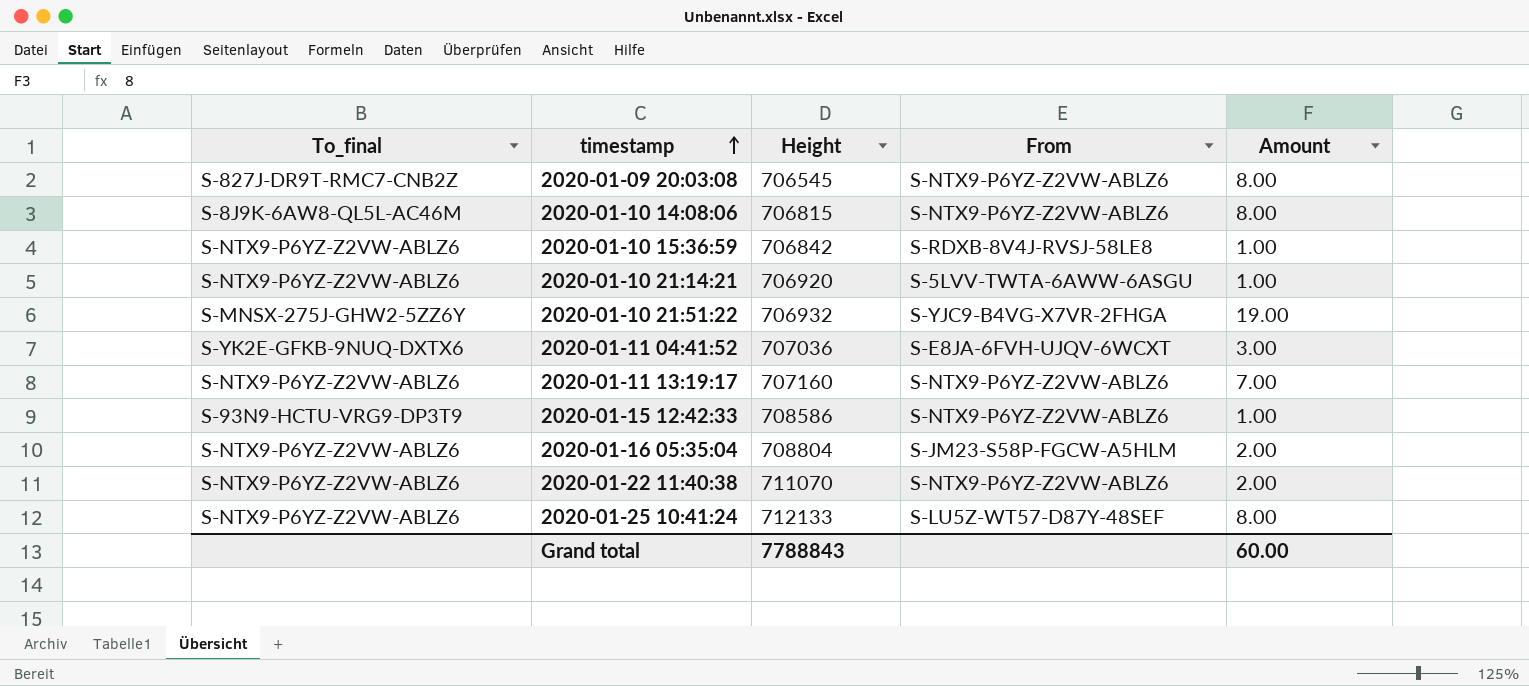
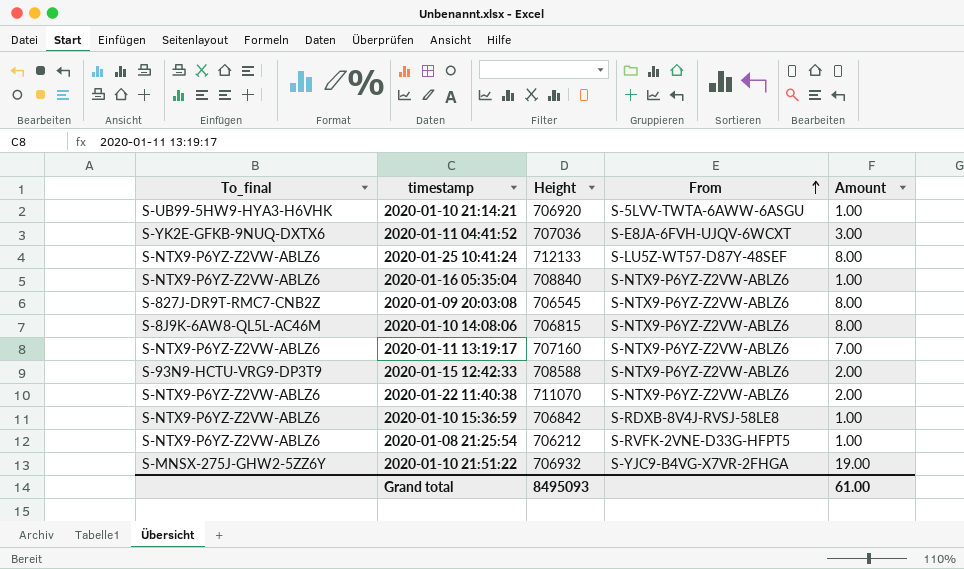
row order: timestamp ascending -> From ascending
2020-01-10 21:14:21 | To_final: S-NTX9-P6YZ-Z2VW-ABLZ6 -> S-UB99-5HW9-HYA3-H6VHK
2020-01-16 05:35:04 | Height: 708804 -> 708840
2020-01-16 05:35:04 | From: S-JM23-S58P-FGCW-A5HLM -> S-NTX9-P6YZ-Z2VW-ABLZ6
2020-01-16 05:35:04 | Amount: 2.00 -> 1.00
2020-01-15 12:42:33 | Height: 708586 -> 708588
2020-01-15 12:42:33 | Amount: 1.00 -> 2.00
row 2020-01-08 21:25:54: none -> S-NTX9-P6YZ-Z2VW-ABLZ6 | 706212 | S-RVFK-2VNE-D33G-HFPT5 | 1.00
Grand total | Height: 7788843 -> 8495093
Grand total | Amount: 60.00 -> 61.00

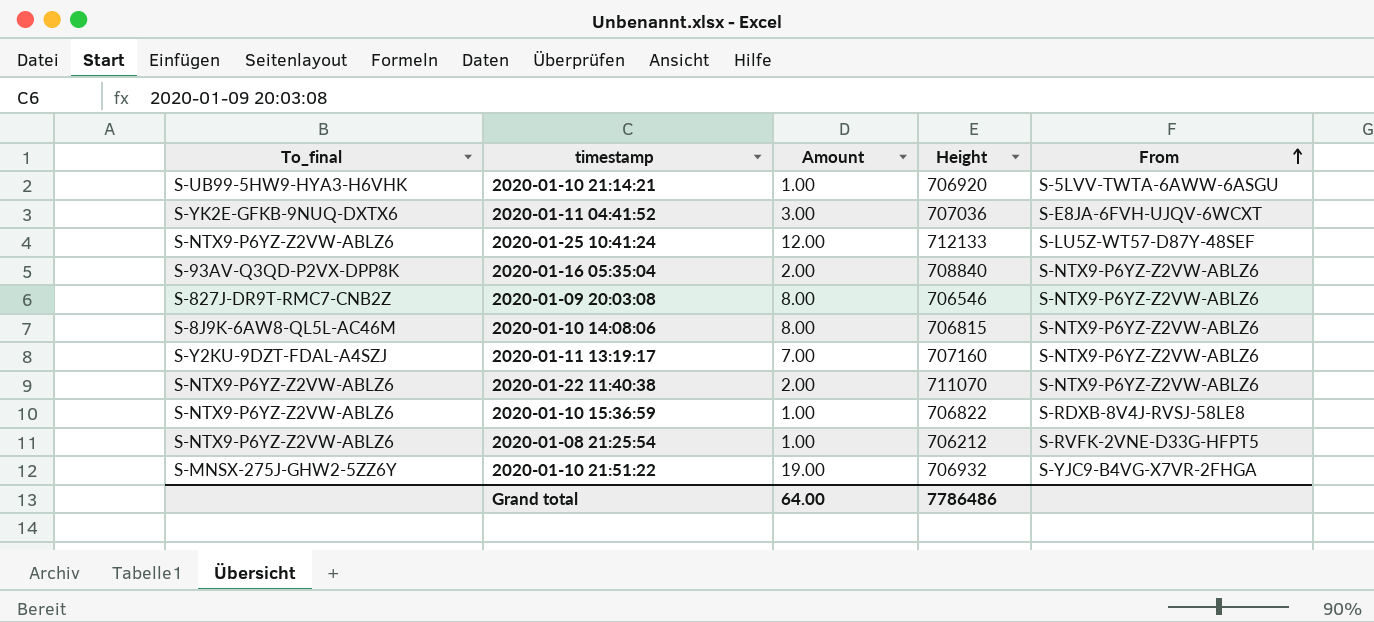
column Amount | position: 5 -> 3
row 2020-01-15 12:42:33: S-93N9-HCTU-VRG9-DP3T9 | 708588 | S-NTX9-P6YZ-Z2VW-ABLZ6 | 2.00 -> none
2020-01-25 10:41:24 | Amount: 8.00 -> 12.00
2020-01-16 05:35:04 | To_final: S-NTX9-P6YZ-Z2VW-ABLZ6 -> S-93AV-Q3QD-P2VX-DPP8K
2020-01-16 05:35:04 | Amount: 1.00 -> 2.00
2020-01-09 20:03:08 | Height: 706545 -> 706546
2020-01-11 13:19:17 | To_final: S-NTX9-P6YZ-Z2VW-ABLZ6 -> S-Y2KU-9DZT-FDAL-A4SZJ
2020-01-10 15:36:59 | Height: 706842 -> 706822
Grand total | Amount: 61.00 -> 64.00
Grand total | Height: 8495093 -> 7786486

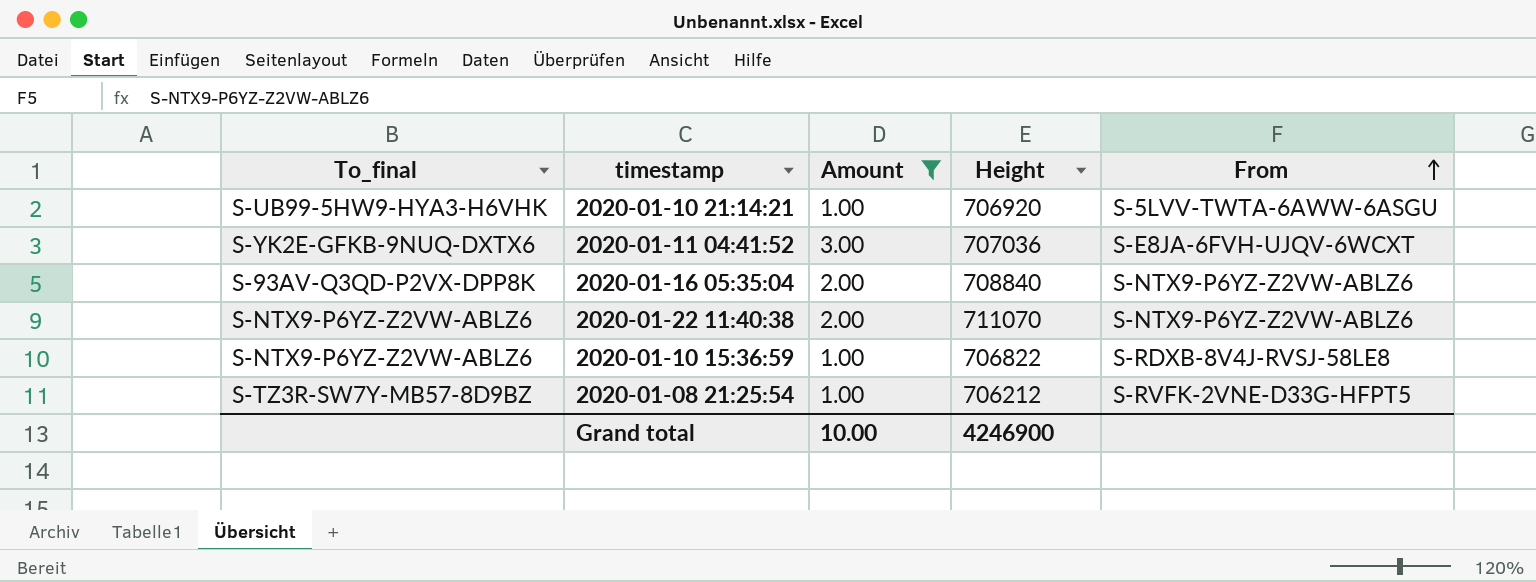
filter: none -> Amount <= 3.00
2020-01-08 21:25:54 | To_final: S-NTX9-P6YZ-Z2VW-ABLZ6 -> S-TZ3R-SW7Y-MB57-8D9BZ
Grand total | Amount: 64.00 -> 10.00
Grand total | Height: 7786486 -> 4246900

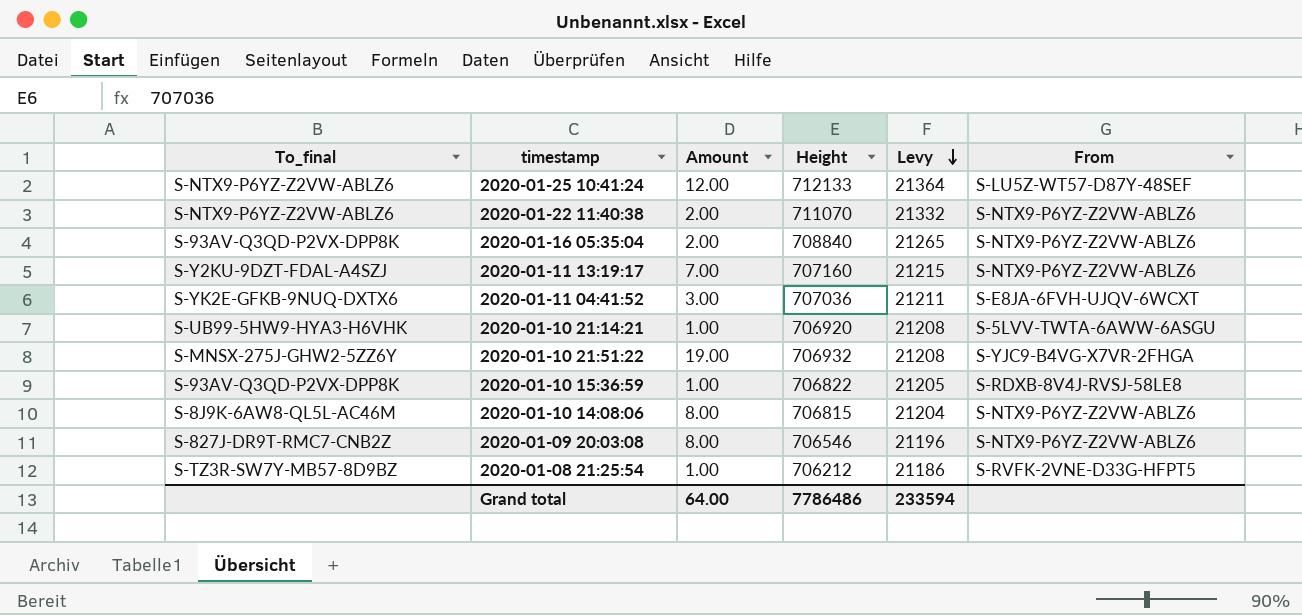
filter: Amount <= 3.00 -> none
row order: From ascending -> Levy descending
column Levy | formula: none -> [Height] * 0.03
2020-01-10 15:36:59 | To_final: S-NTX9-P6YZ-Z2VW-ABLZ6 -> S-93AV-Q3QD-P2VX-DPP8K
Grand total | Amount: 10.00 -> 64.00
Grand total | Height: 4246900 -> 7786486

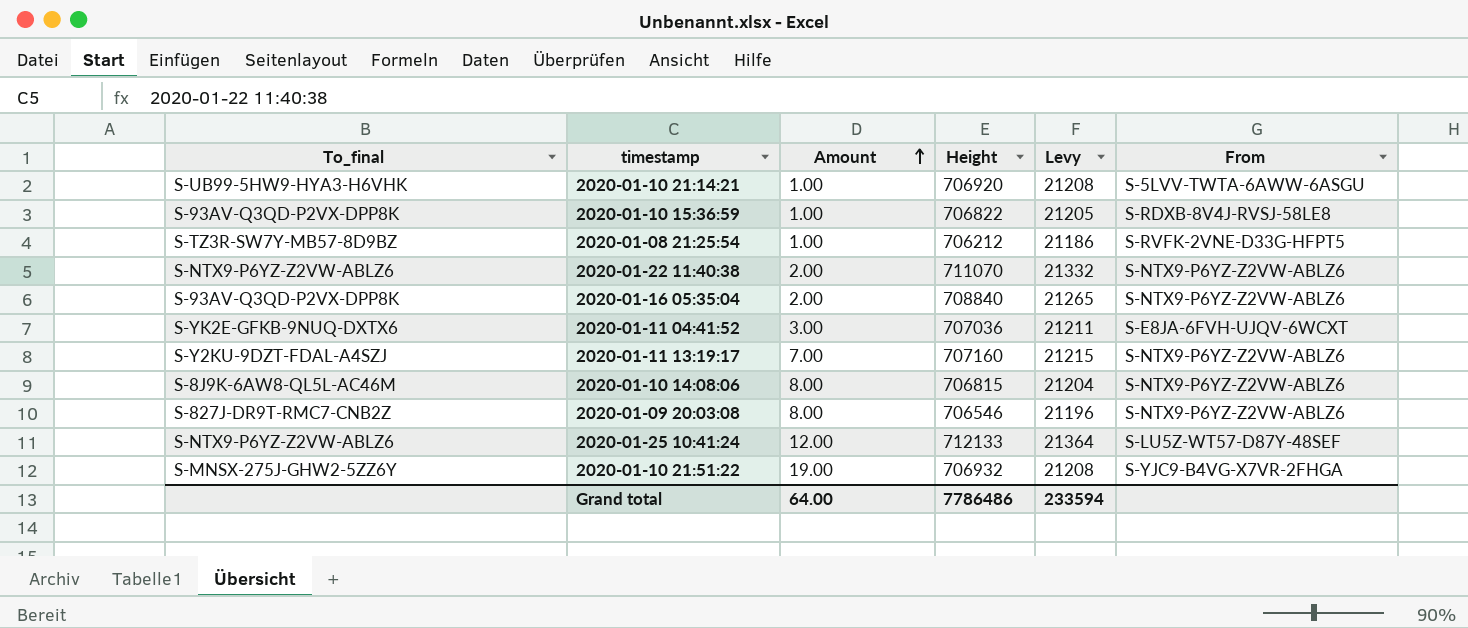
row order: Levy descending -> Amount ascending

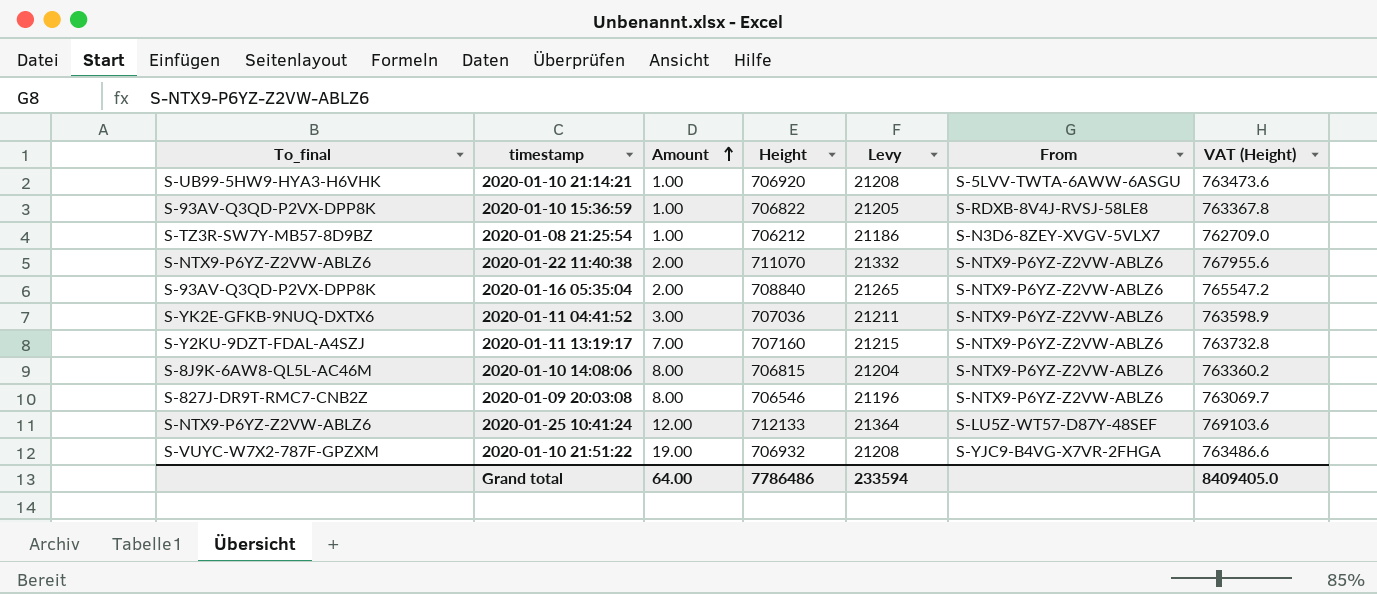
column VAT (Height) | formula: none -> [Height] * 1.08
2020-01-08 21:25:54 | From: S-RVFK-2VNE-D33G-HFPT5 -> S-N3D6-8ZEY-XVGV-5VLX7
2020-01-11 04:41:52 | From: S-E8JA-6FVH-UJQV-6WCXT -> S-NTX9-P6YZ-Z2VW-ABLZ6
2020-01-10 21:51:22 | To_final: S-MNSX-275J-GHW2-5ZZ6Y -> S-VUYC-W7X2-787F-GPZXM

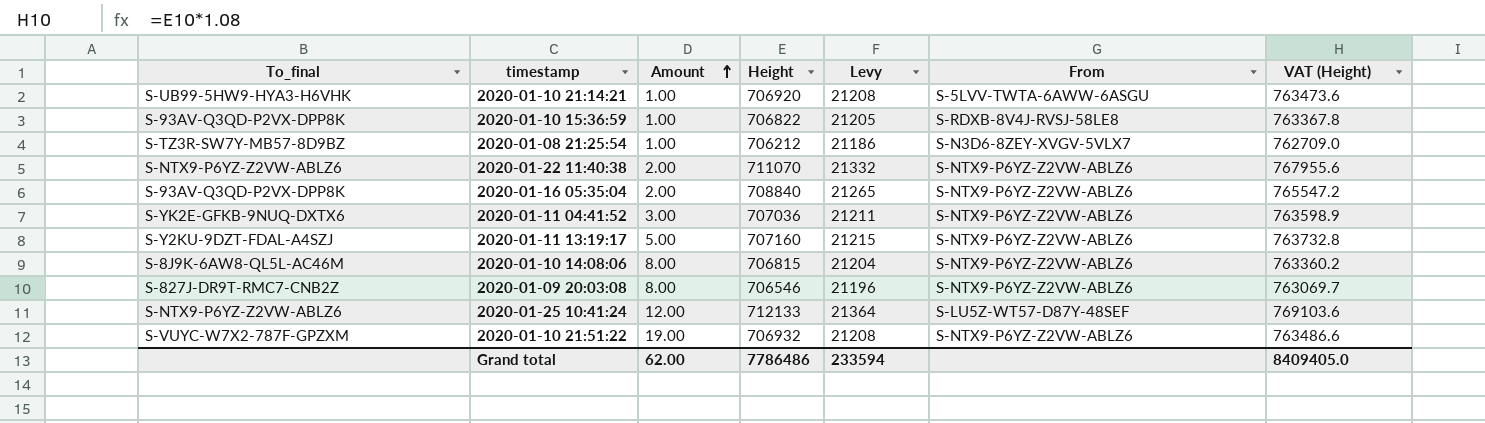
2020-01-11 13:19:17 | Amount: 7.00 -> 5.00
2020-01-10 21:51:22 | From: S-YJC9-B4VG-X7VR-2FHGA -> S-NTX9-P6YZ-Z2VW-ABLZ6
Grand total | Amount: 64.00 -> 62.00

